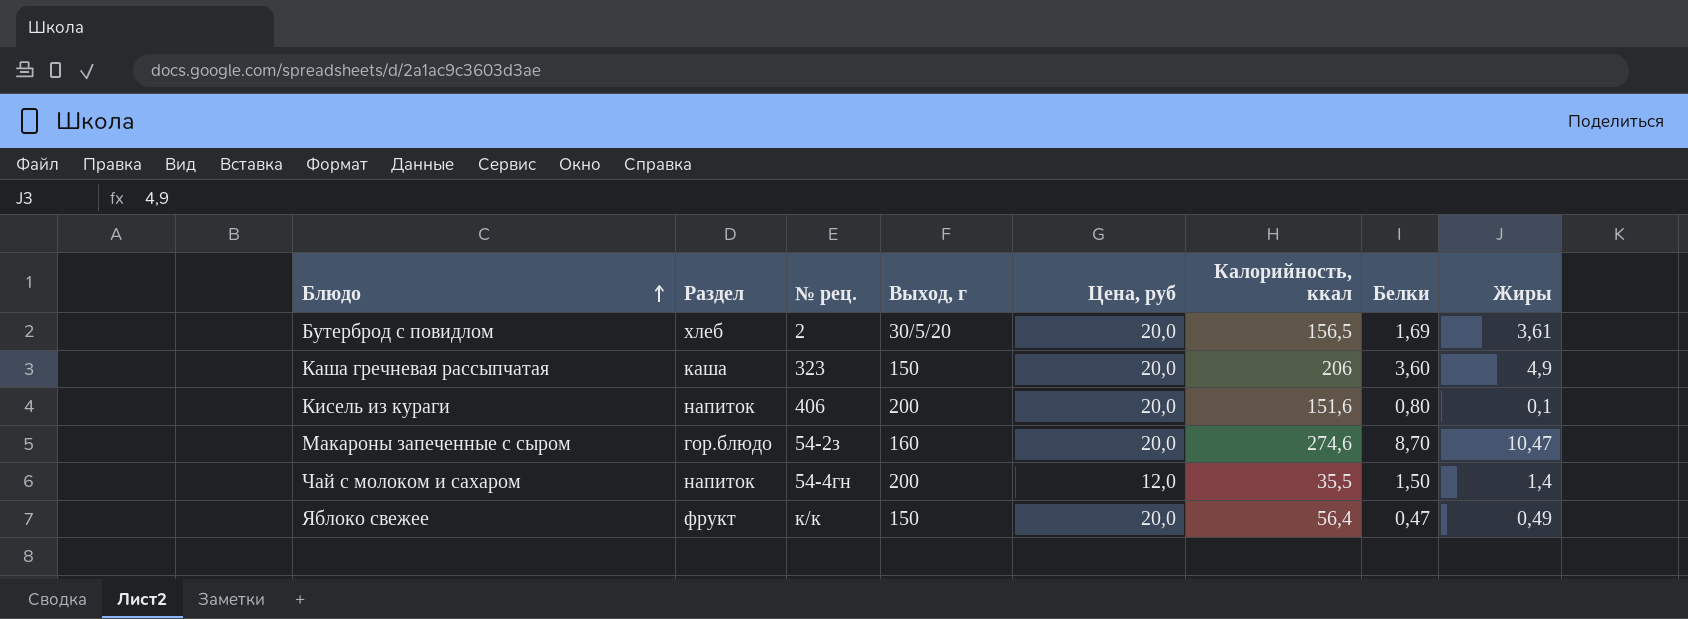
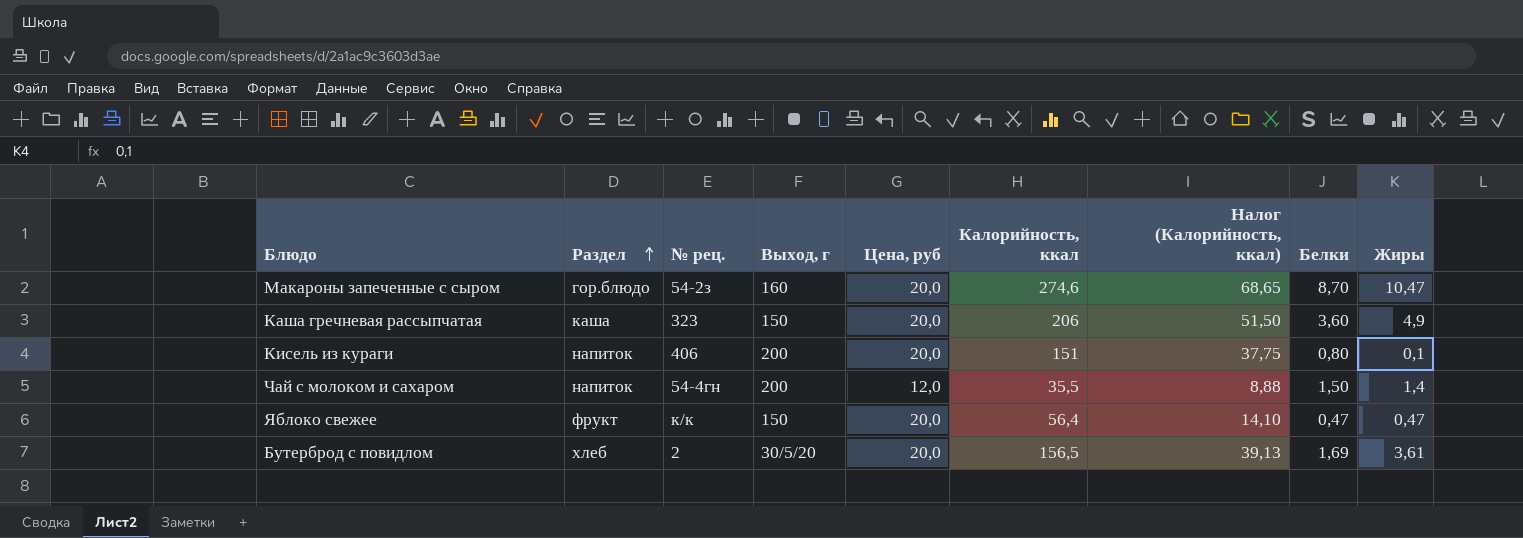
row order: Блюдо ascending -> Раздел ascending
column Налог (Калорийность, ккал) | formula: none -> [Калорийность, ккал] * 0,25
Кисель из кураги | Калорийность, ккал: 151,6 -> 151
Яблоко свежее | Жиры: 0,49 -> 0,47

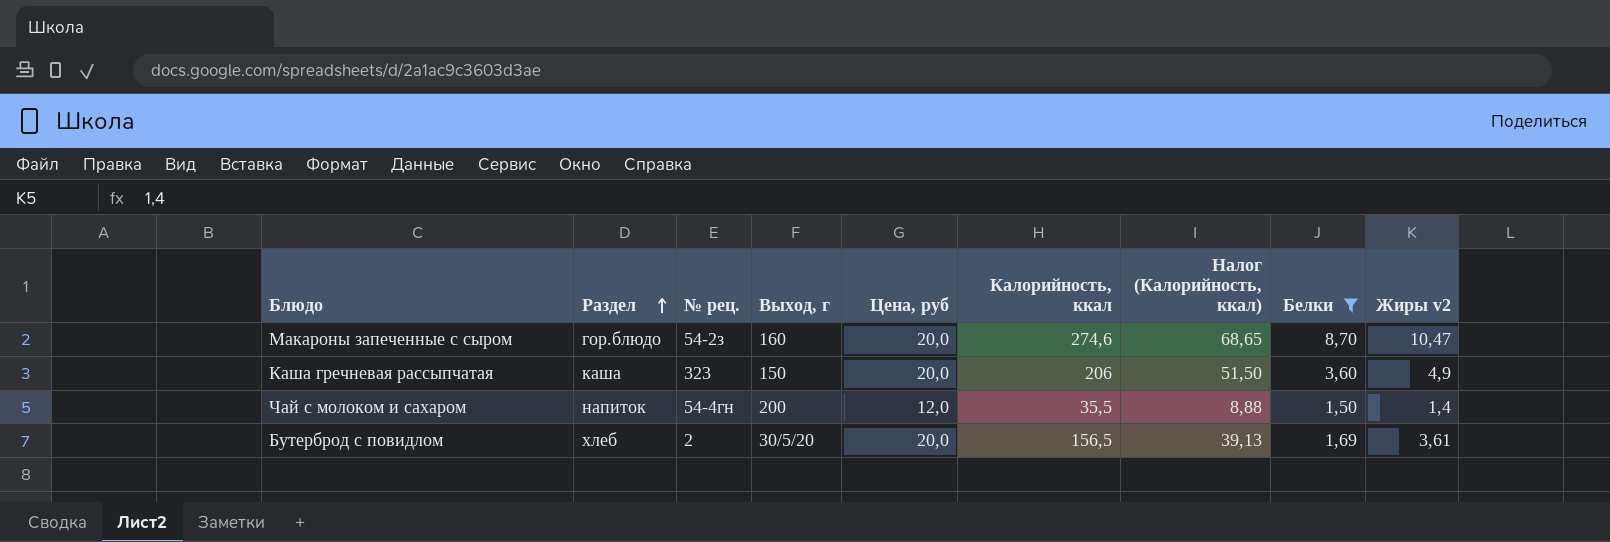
filter: none -> Белки >= 1,50
column name: Жиры -> Жиры v2

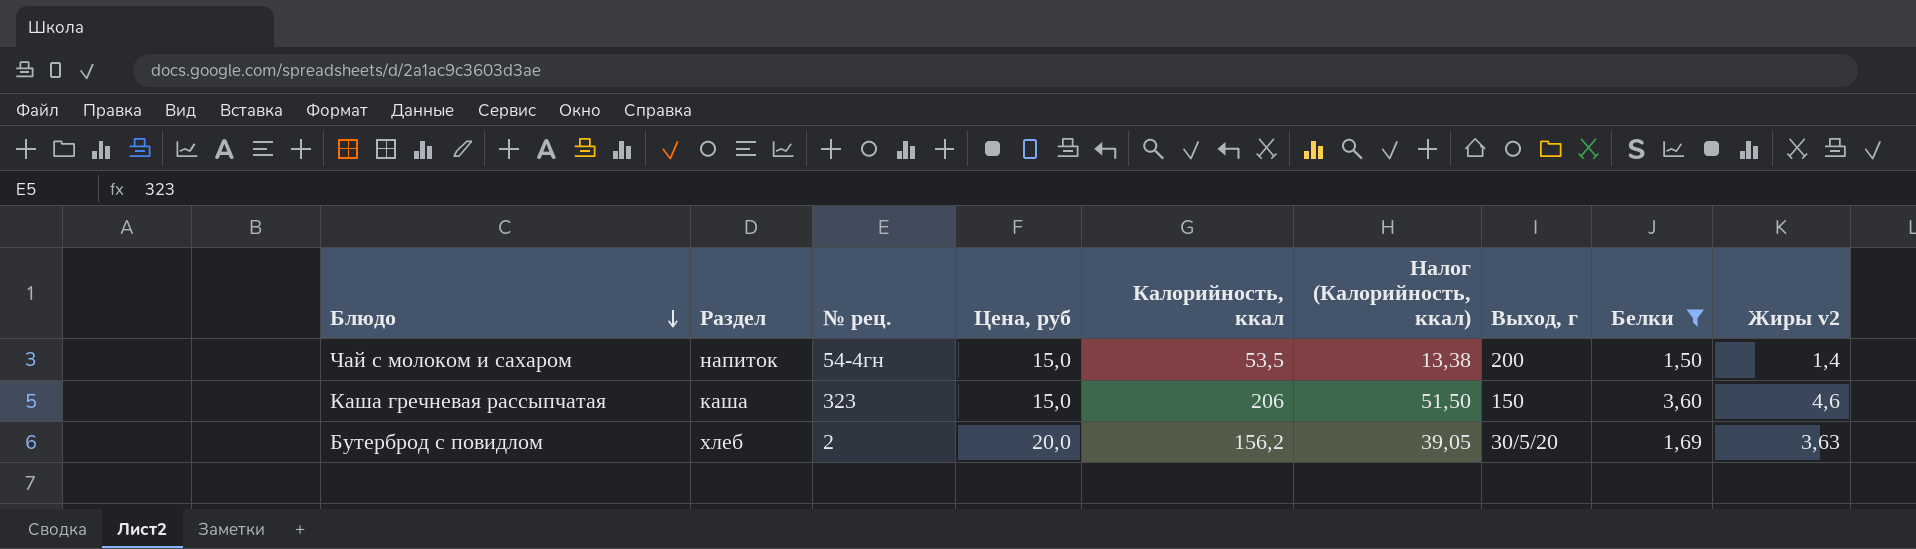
row order: Раздел ascending -> Блюдо descending
column Выход, г | position: 4 -> 7
row Макароны запеченные с сыром: гор.блюдо | 54-2з | 160 | 20,0 | 274,6 | 68,65 | 8,70 | 10,47 -> none
Чай с молоком и сахаром | Цена, руб: 12,0 -> 15,0
Чай с молоком и сахаром | Калорийность, ккал: 35,5 -> 53,5
Чай с молоком и сахаром | Налог (Калорийность, ккал): 8,88 -> 13,38
Каша гречневая рассыпчатая | Цена, руб: 20,0 -> 15,0
Каша гречневая рассыпчатая | Жиры v2: 4,9 -> 4,6
Бутерброд с повидлом | Калорийность, ккал: 156,5 -> 156,2
Бутерброд с повидлом | Налог (Калорийность, ккал): 39,13 -> 39,05
Бутерброд с повидлом | Жиры v2: 3,61 -> 3,63

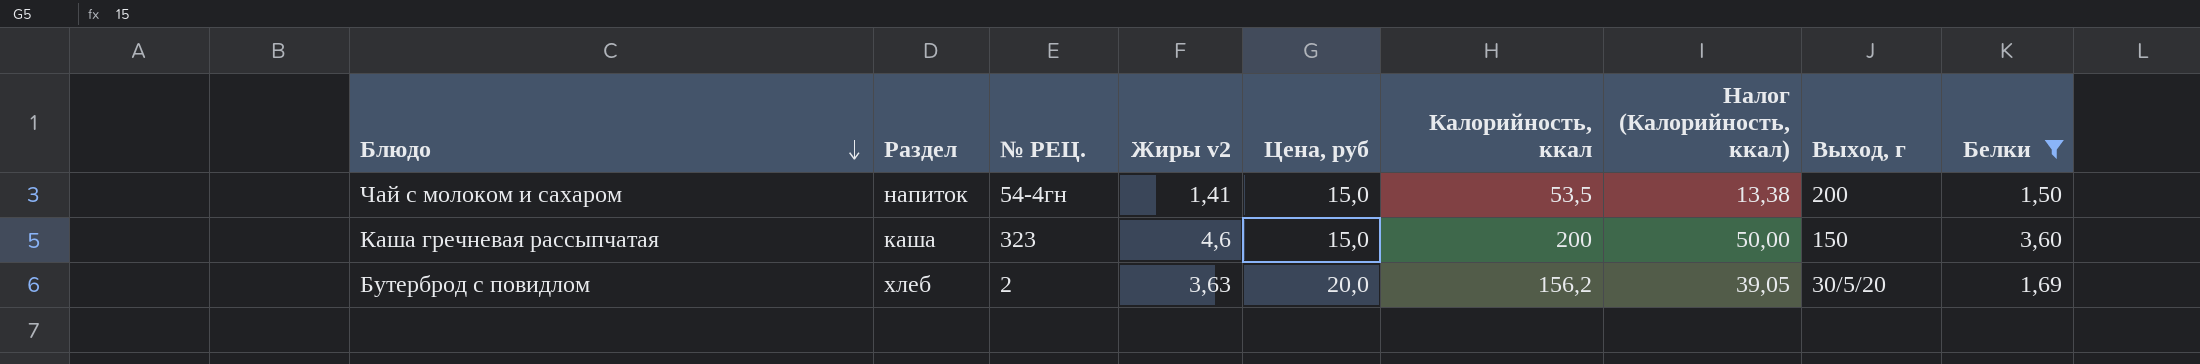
column name: № рец. -> № РЕЦ.
column Жиры v2 | position: 9 -> 4
Чай с молоком и сахаром | Жиры v2: 1,4 -> 1,41
Каша гречневая рассыпчатая | Калорийность, ккал: 206 -> 200
Каша гречневая рассыпчатая | Налог (Калорийность, ккал): 51,50 -> 50,00

